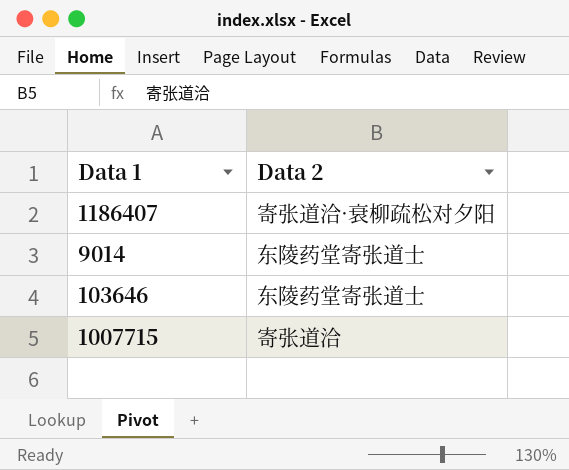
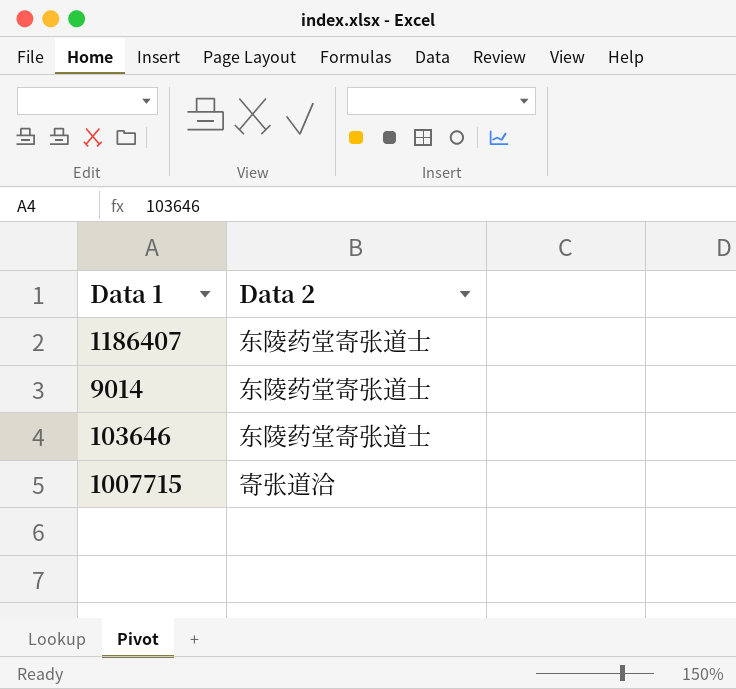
1186407 | Data 2: 寄张道洽·衰柳疏松对夕阳 -> 东陵药堂寄张道士

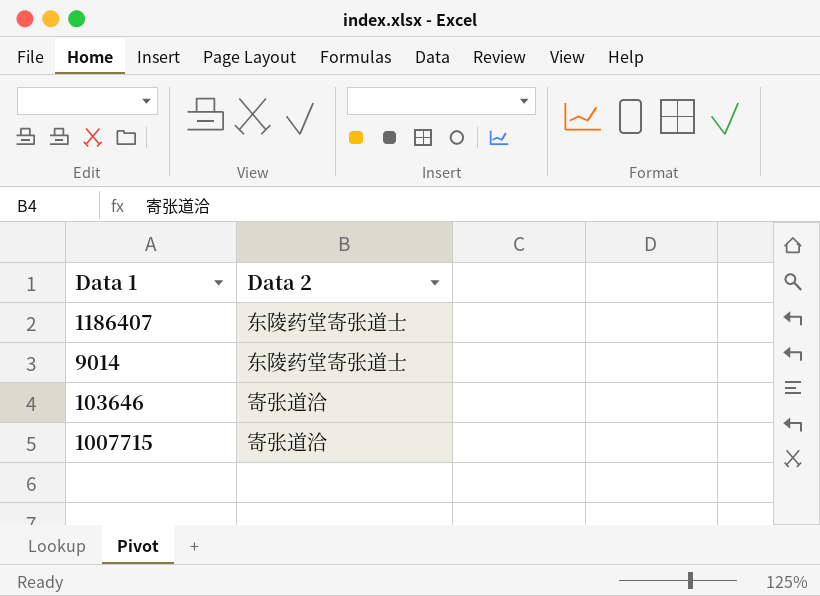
103646 | Data 2: 东陵药堂寄张道士 -> 寄张道洽

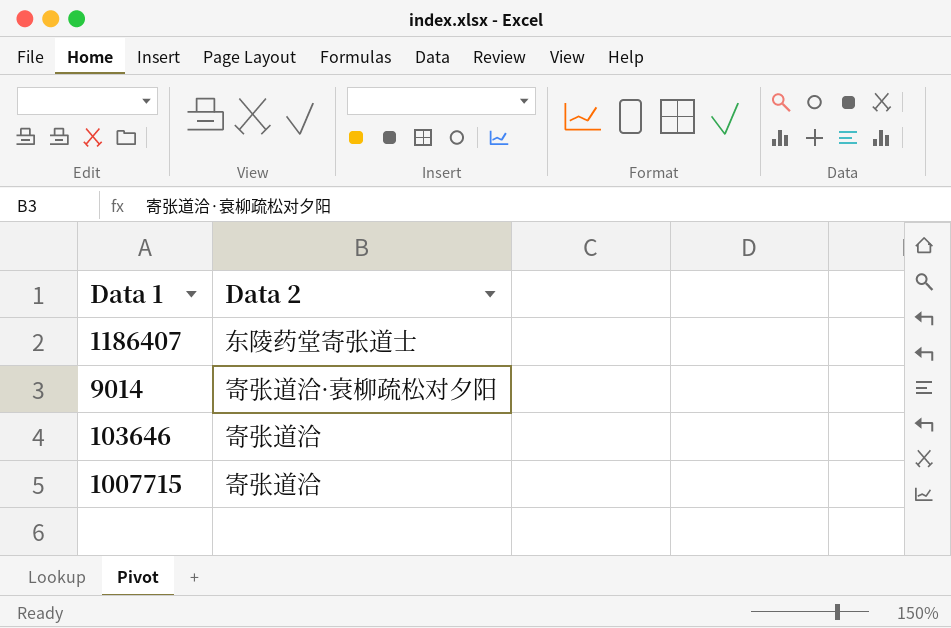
9014 | Data 2: 东陵药堂寄张道士 -> 寄张道洽·衰柳疏松对夕阳

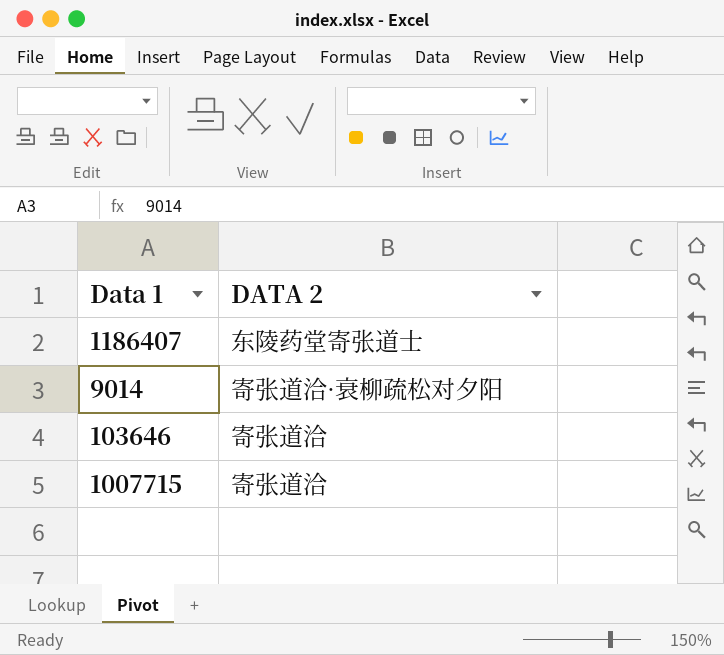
column name: Data 2 -> DATA 2

